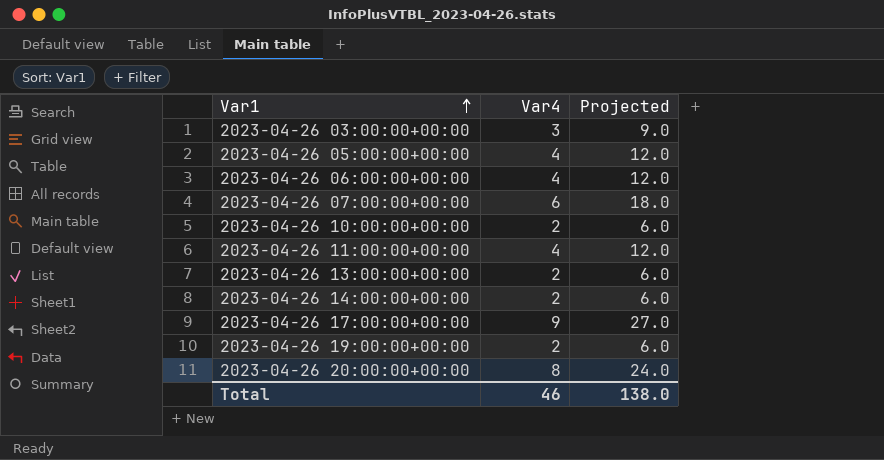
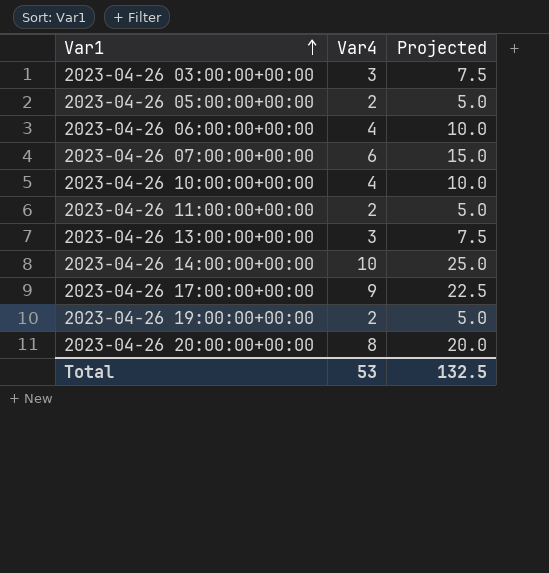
column Projected | formula: [Var4] * 3 -> [Var4] * 2.5
2023-04-26 05:00:00+00:00 | Var4: 4 -> 2
2023-04-26 10:00:00+00:00 | Var4: 2 -> 4
2023-04-26 11:00:00+00:00 | Var4: 4 -> 2
2023-04-26 13:00:00+00:00 | Var4: 2 -> 3
2023-04-26 14:00:00+00:00 | Var4: 2 -> 10
Total | Var4: 46 -> 53
Total | Projected: 138.0 -> 132.5

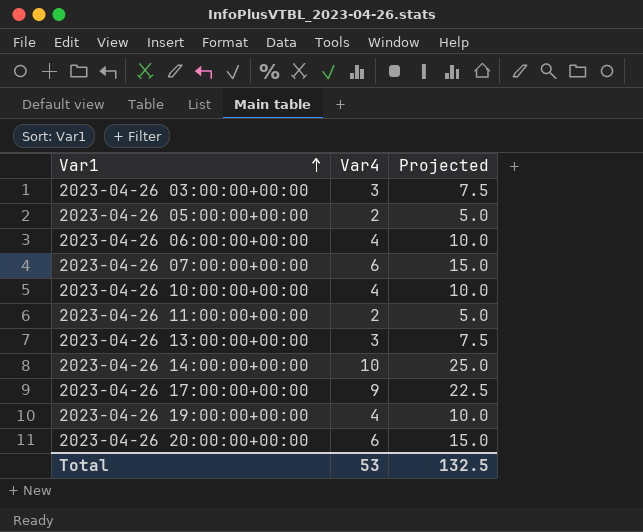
2023-04-26 19:00:00+00:00 | Var4: 2 -> 4
2023-04-26 19:00:00+00:00 | Projected: 5.0 -> 10.0
2023-04-26 20:00:00+00:00 | Var4: 8 -> 6
2023-04-26 20:00:00+00:00 | Projected: 20.0 -> 15.0

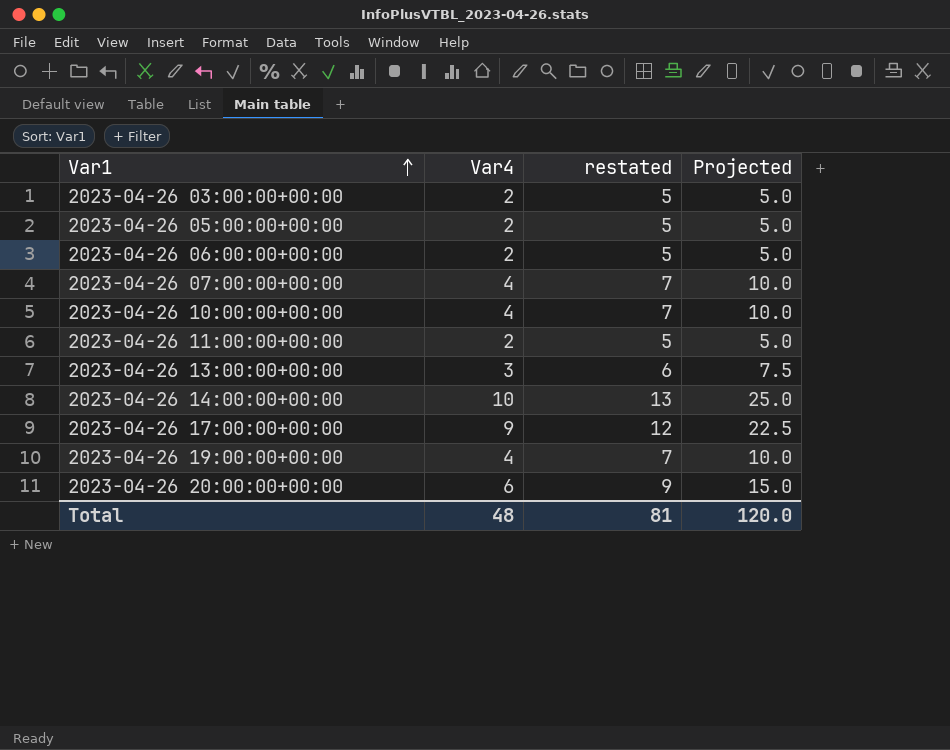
column restated | formula: none -> [Var4] + 3
2023-04-26 03:00:00+00:00 | Var4: 3 -> 2
2023-04-26 03:00:00+00:00 | Projected: 7.5 -> 5.0
2023-04-26 06:00:00+00:00 | Var4: 4 -> 2
2023-04-26 06:00:00+00:00 | Projected: 10.0 -> 5.0
2023-04-26 07:00:00+00:00 | Var4: 6 -> 4
2023-04-26 07:00:00+00:00 | Projected: 15.0 -> 10.0
Total | Var4: 53 -> 48
Total | Projected: 132.5 -> 120.0

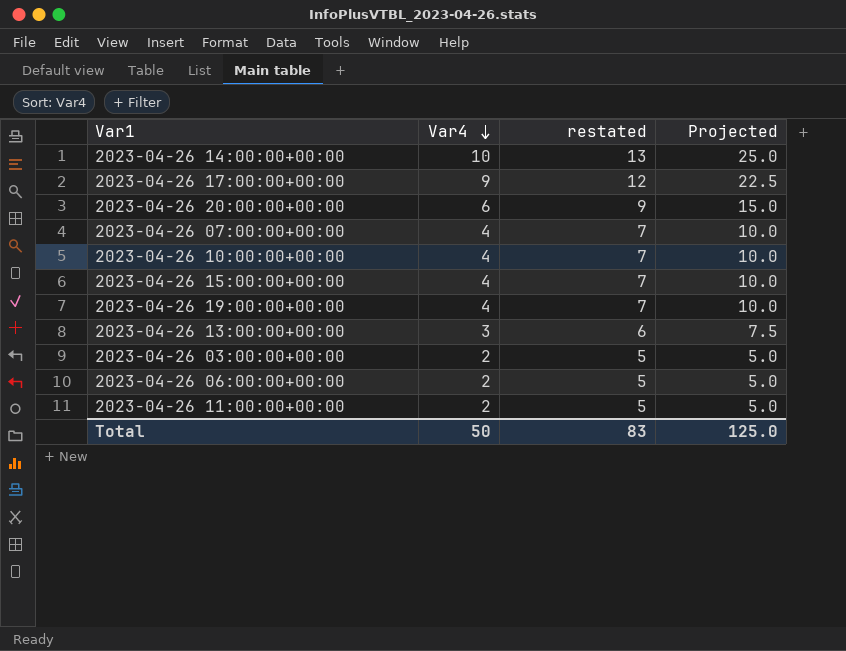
row order: Var1 ascending -> Var4 descending
row 2023-04-26 05:00:00+00:00: 2 | 5 | 5.0 -> none
row 2023-04-26 15:00:00+00:00: none -> 4 | 7 | 10.0
Total | Var4: 48 -> 50
Total | restated: 81 -> 83
Total | Projected: 120.0 -> 125.0

